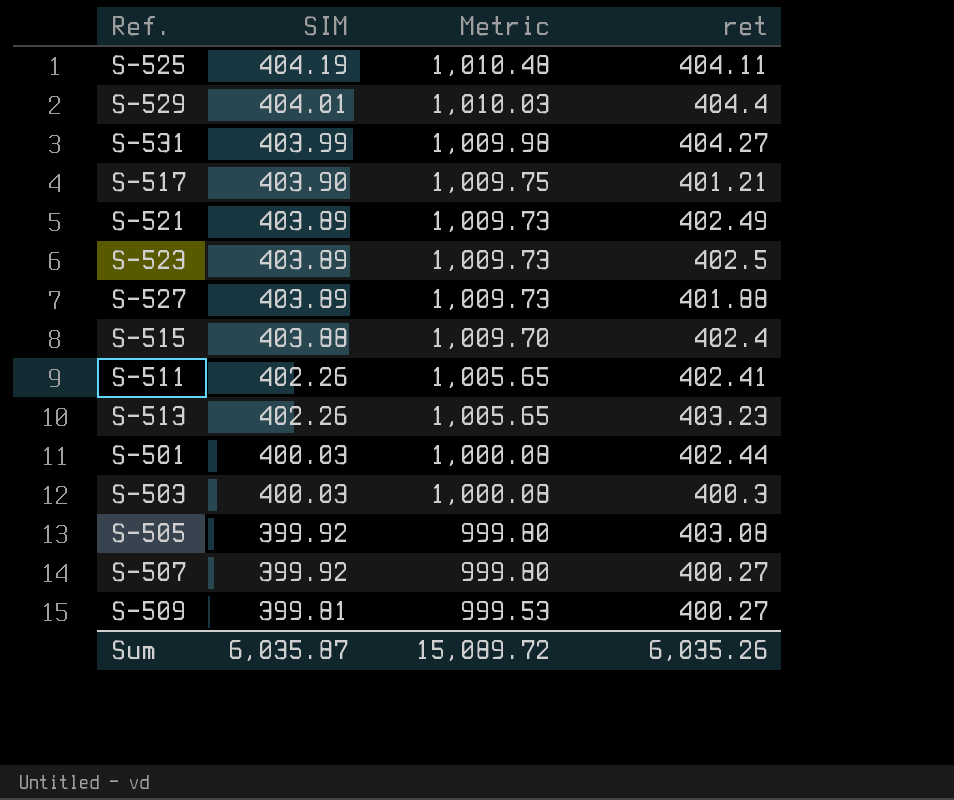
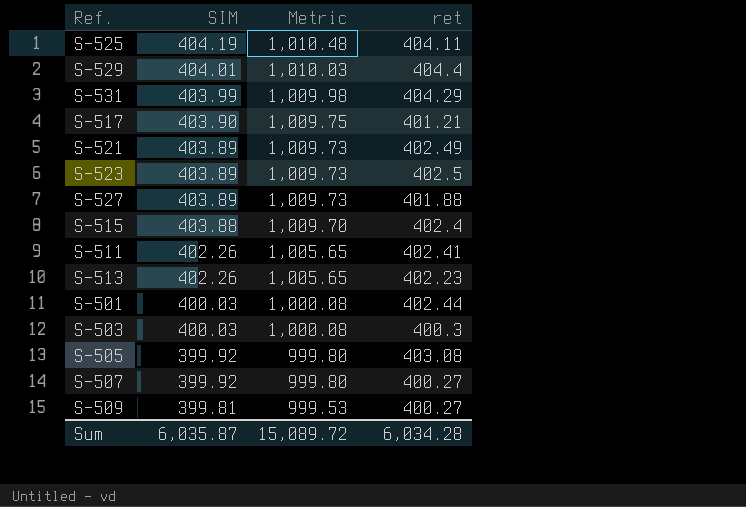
S-531 | ret: 404.27 -> 404.29
S-513 | ret: 403.23 -> 402.23
Sum | ret: 6,035.26 -> 6,034.28

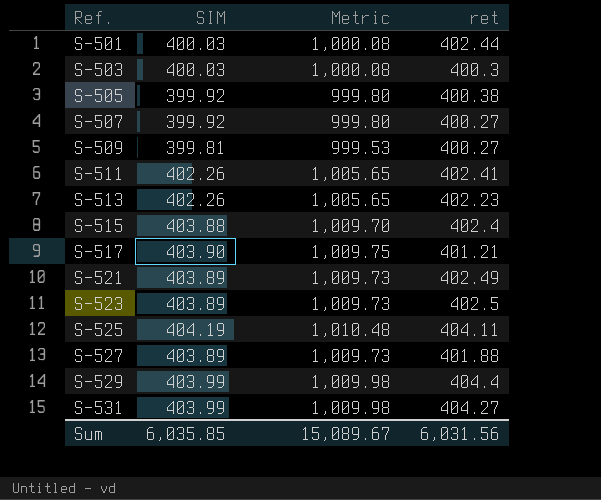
row order: SIM descending -> Ref. ascending
S-505 | ret: 403.08 -> 400.38
S-529 | SIM: 404.01 -> 403.99
S-529 | Metric: 1,010.03 -> 1,009.98
S-531 | ret: 404.29 -> 404.27
Sum | SIM: 6,035.87 -> 6,035.85
Sum | Metric: 15,089.72 -> 15,089.67
Sum | ret: 6,034.28 -> 6,031.56

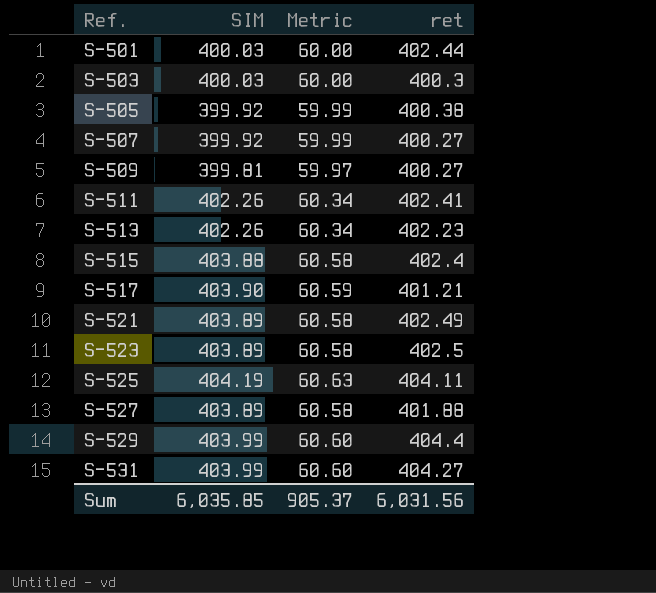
column Metric | formula: [SIM] * 2.5 -> [SIM] * 0.15
Sum | Metric: 15,089.67 -> 905.37

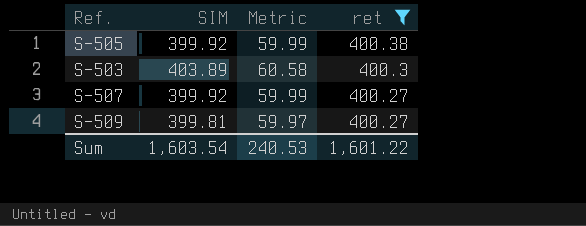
filter: none -> ret <= 400.38
row order: Ref. ascending -> ret descending
S-503 | SIM: 400.03 -> 403.89
S-503 | Metric: 60.00 -> 60.58
Sum | SIM: 6,035.85 -> 1,603.54
Sum | Metric: 905.37 -> 240.53
Sum | ret: 6,031.56 -> 1,601.22

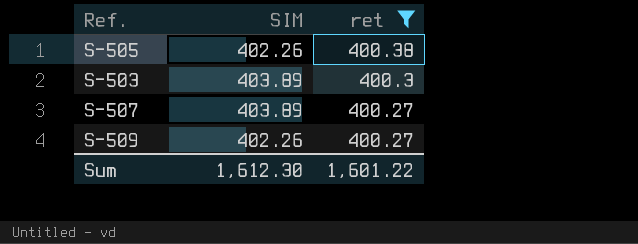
column Metric | formula: [SIM] * 0.15 -> none
S-505 | SIM: 399.92 -> 402.26
S-507 | SIM: 399.92 -> 403.89
S-509 | SIM: 399.81 -> 402.26
Sum | SIM: 1,603.54 -> 1,612.30

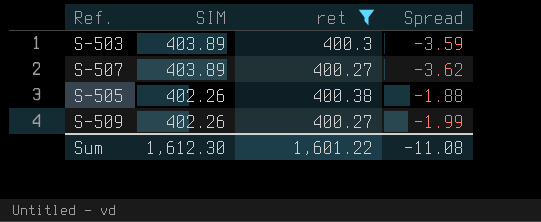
row order: ret descending -> SIM descending
column Spread | formula: none -> [ret] - [SIM]

